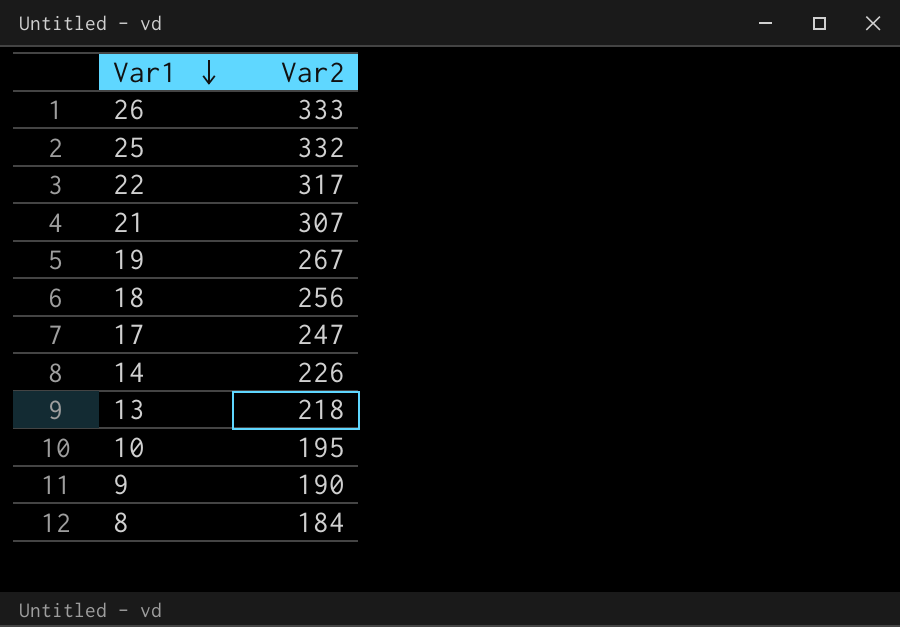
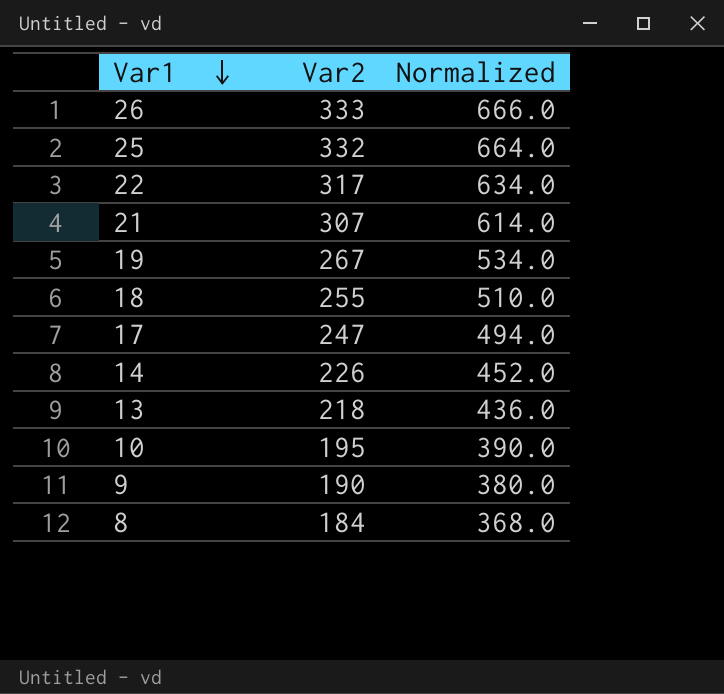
column Normalized | formula: none -> [Var2] * 2
18 | Var2: 256 -> 255

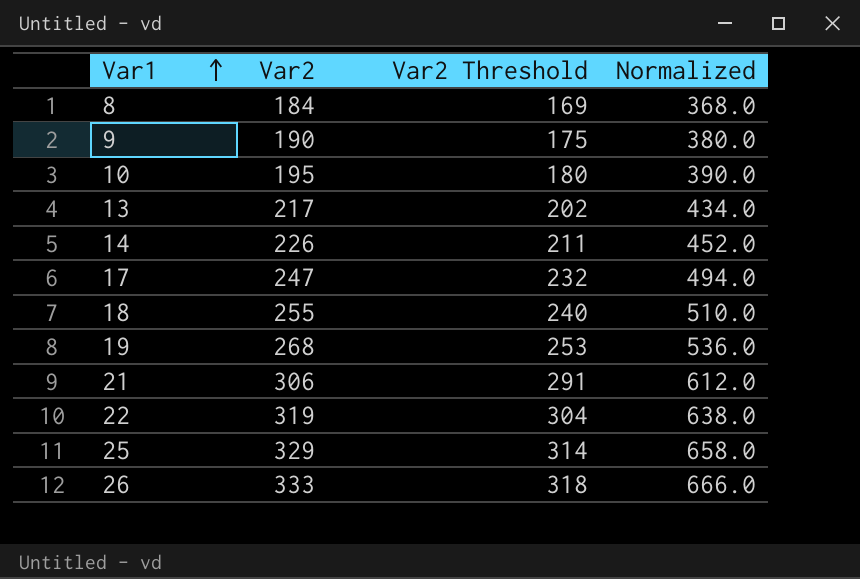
row order: Var1 descending -> Var1 ascending
column Var2 Threshold | formula: none -> [Var2] - 15
13 | Var2: 218 -> 217
13 | Normalized: 436.0 -> 434.0
19 | Var2: 267 -> 268
19 | Normalized: 534.0 -> 536.0
21 | Var2: 307 -> 306
21 | Normalized: 614.0 -> 612.0
22 | Var2: 317 -> 319
22 | Normalized: 634.0 -> 638.0
25 | Var2: 332 -> 329
25 | Normalized: 664.0 -> 658.0

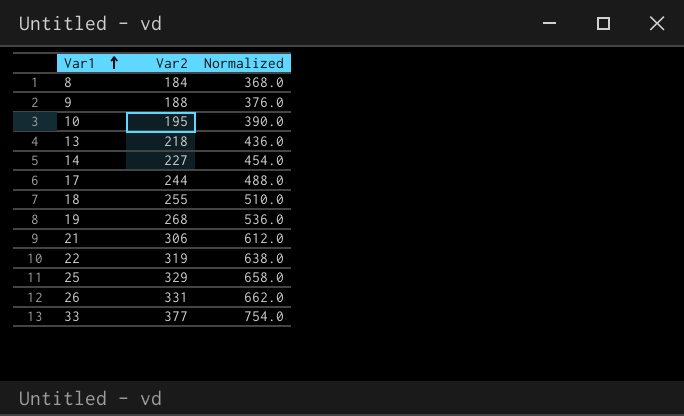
column Var2 Threshold | formula: [Var2] - 15 -> none
9 | Var2: 190 -> 188
9 | Normalized: 380.0 -> 376.0
13 | Var2: 217 -> 218
13 | Normalized: 434.0 -> 436.0
14 | Var2: 226 -> 227
14 | Normalized: 452.0 -> 454.0
17 | Var2: 247 -> 244
17 | Normalized: 494.0 -> 488.0
26 | Var2: 333 -> 331
26 | Normalized: 666.0 -> 662.0
row 33: none -> 377 | 754.0

